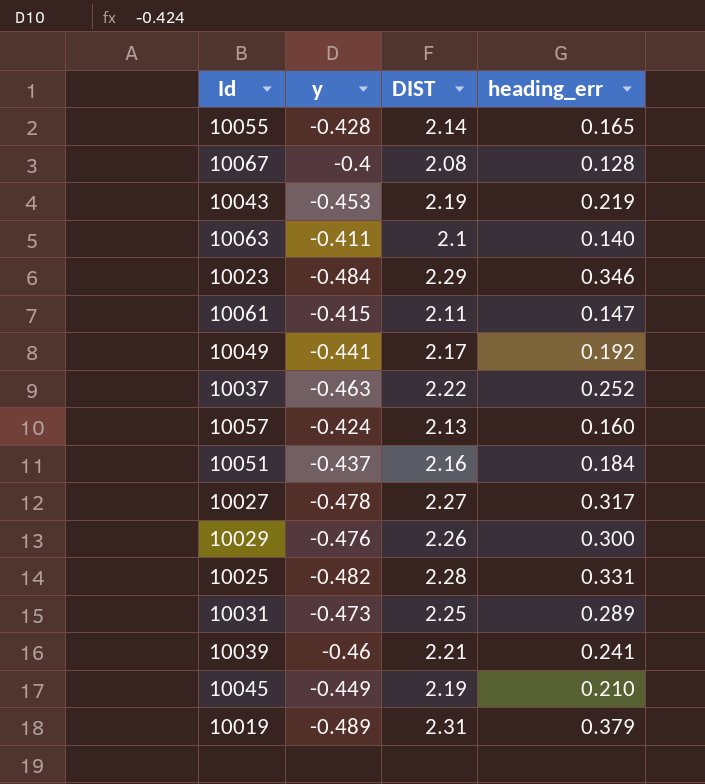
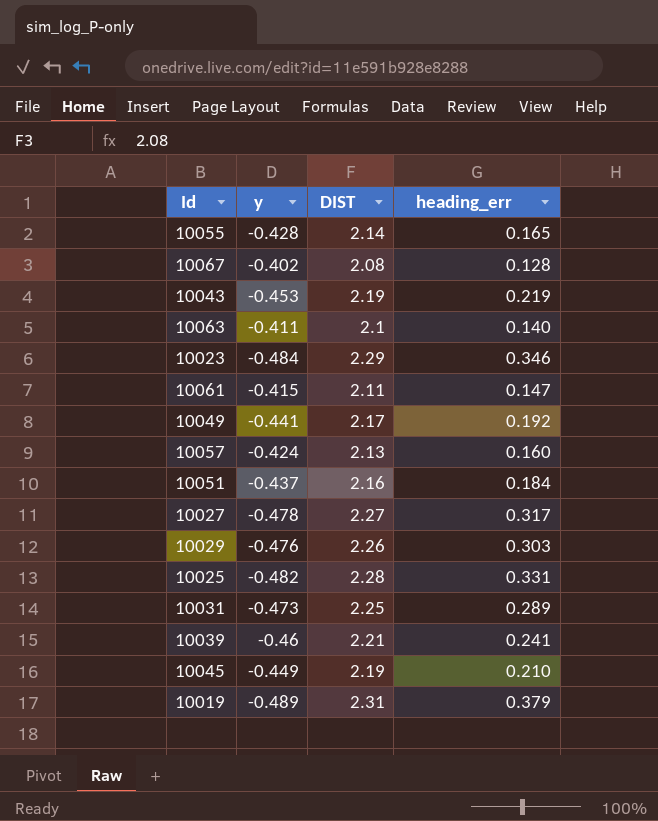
row 10037: -0.463 | 2.22 | 0.252 -> none
10067 | y: -0.4 -> -0.402
10029 | heading_err: 0.300 -> 0.303

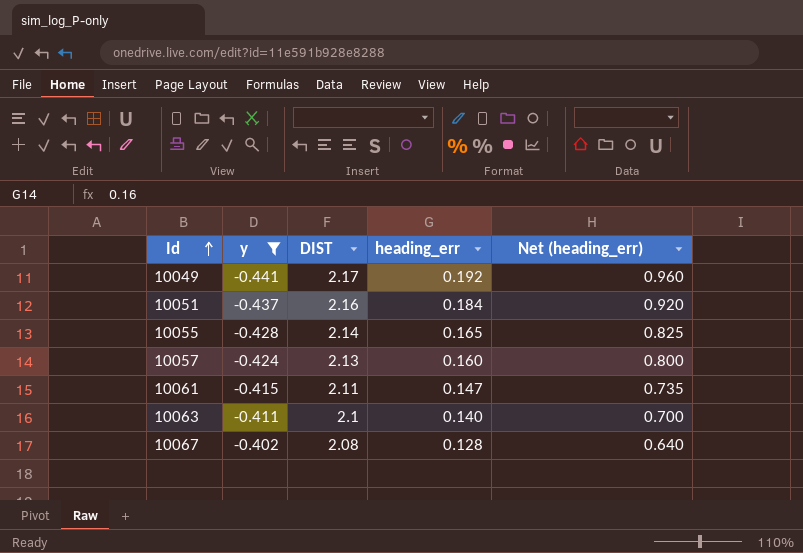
filter: none -> y >= -0.441
row order: none -> Id ascending
column Net (heading_err) | formula: none -> [heading_err] * 5

